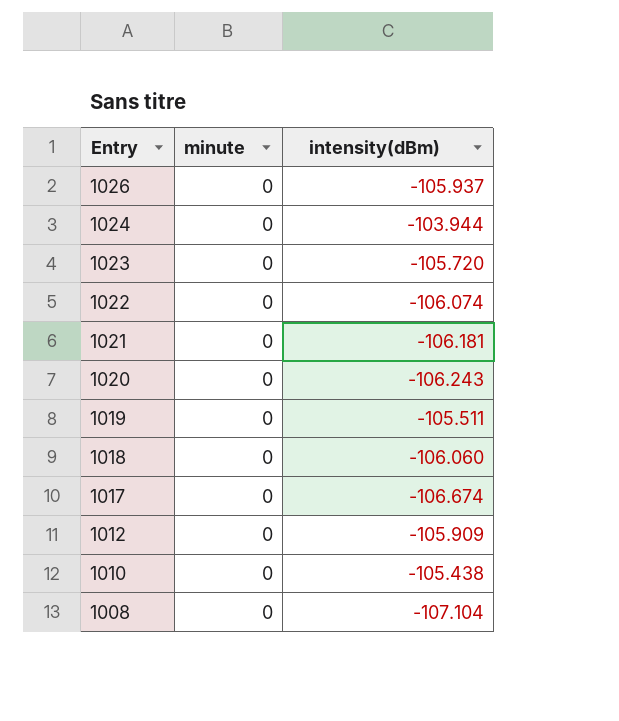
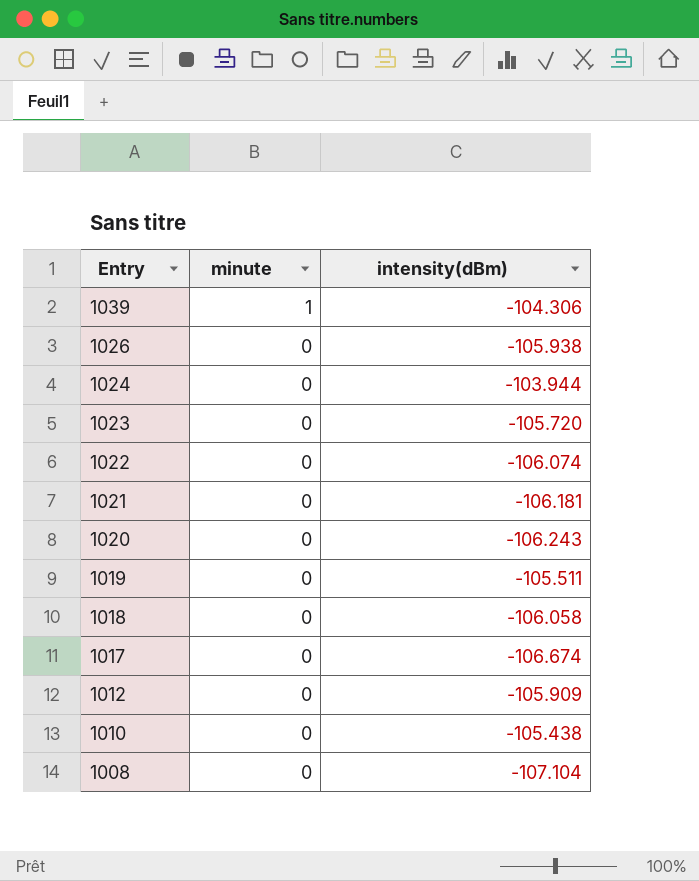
row 1039: none -> 1 | -104.306
1026 | intensity(dBm): -105.937 -> -105.938
1018 | intensity(dBm): -106.060 -> -106.058

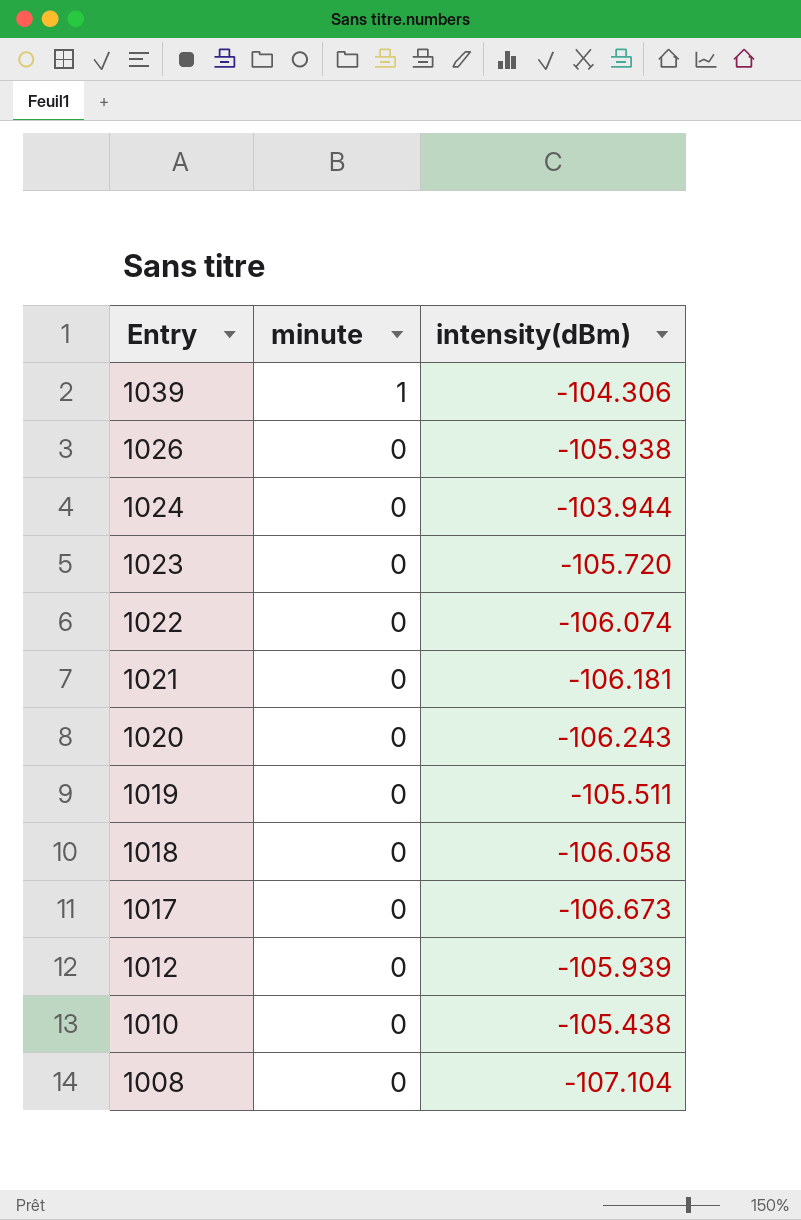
1017 | intensity(dBm): -106.674 -> -106.673
1012 | intensity(dBm): -105.909 -> -105.939

